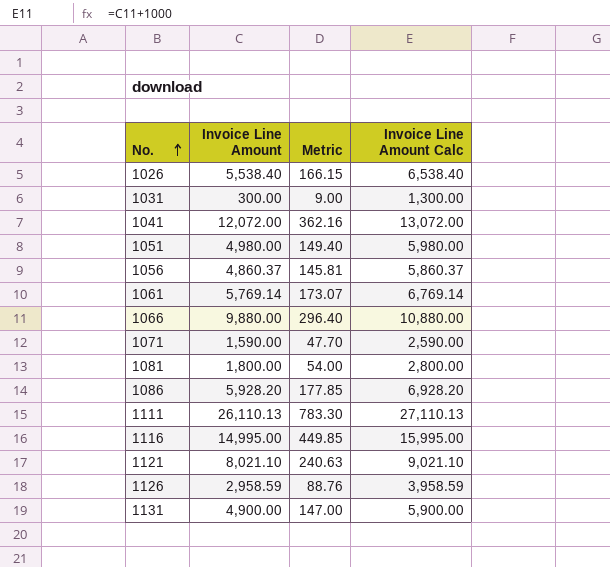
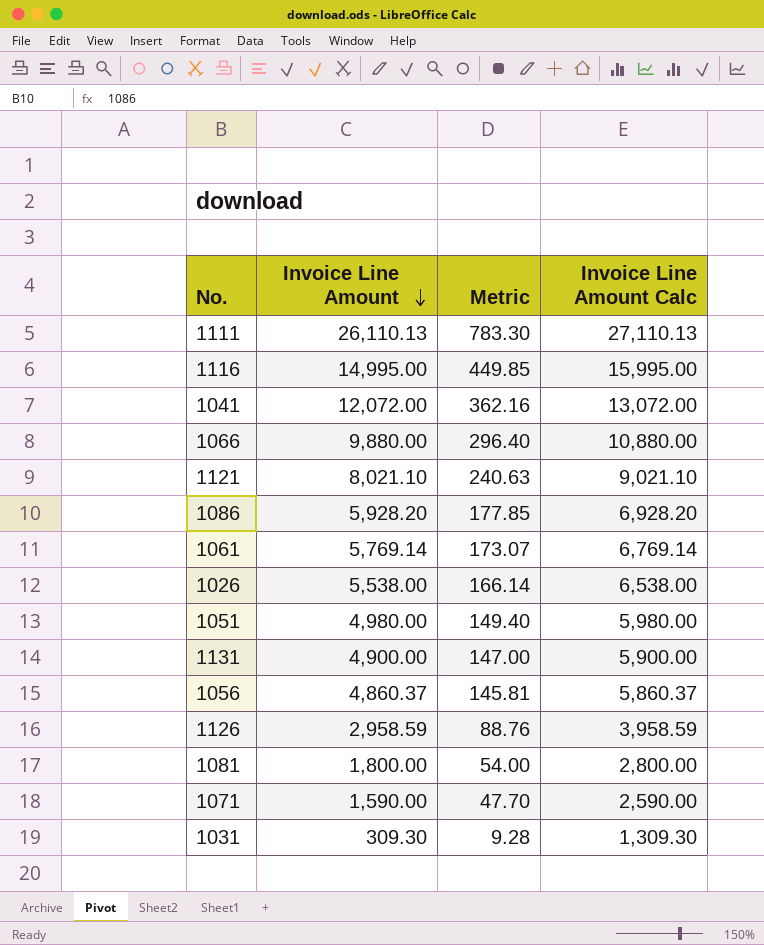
row order: No. ascending -> Invoice Line Amount descending
1026 | Invoice Line Amount: 5,538.40 -> 5,538.00
1026 | Metric: 166.15 -> 166.14
1026 | Invoice Line Amount Calc: 6,538.40 -> 6,538.00
1031 | Invoice Line Amount: 300.00 -> 309.30
1031 | Metric: 9.00 -> 9.28
1031 | Invoice Line Amount Calc: 1,300.00 -> 1,309.30

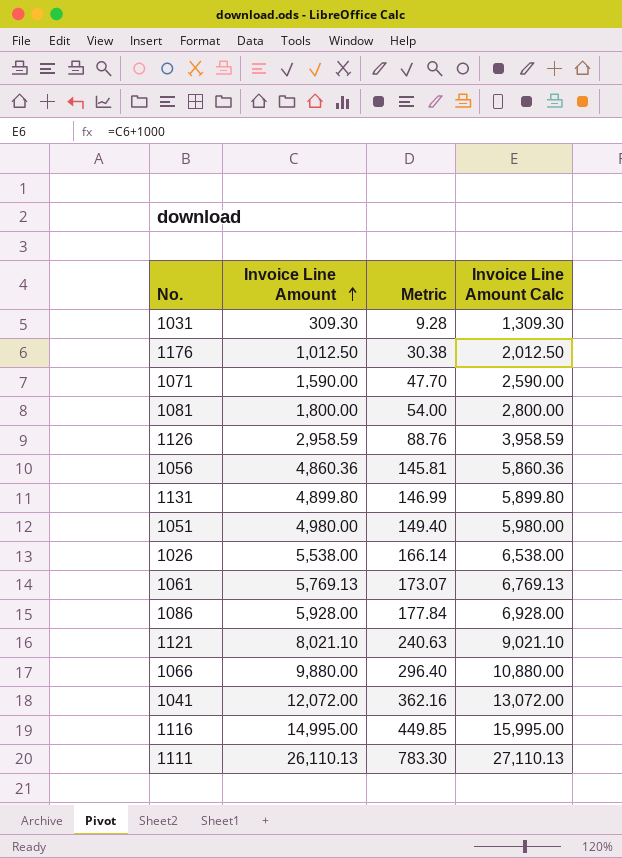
row order: Invoice Line Amount descending -> Invoice Line Amount ascending
row 1176: none -> 1,012.50 | 30.38 | 2,012.50
1056 | Invoice Line Amount: 4,860.37 -> 4,860.36
1056 | Invoice Line Amount Calc: 5,860.37 -> 5,860.36
1131 | Invoice Line Amount: 4,900.00 -> 4,899.80
1131 | Metric: 147.00 -> 146.99
1131 | Invoice Line Amount Calc: 5,900.00 -> 5,899.80
1061 | Invoice Line Amount: 5,769.14 -> 5,769.13
1061 | Invoice Line Amount Calc: 6,769.14 -> 6,769.13
1086 | Invoice Line Amount: 5,928.20 -> 5,928.00
1086 | Metric: 177.85 -> 177.84
1086 | Invoice Line Amount Calc: 6,928.20 -> 6,928.00

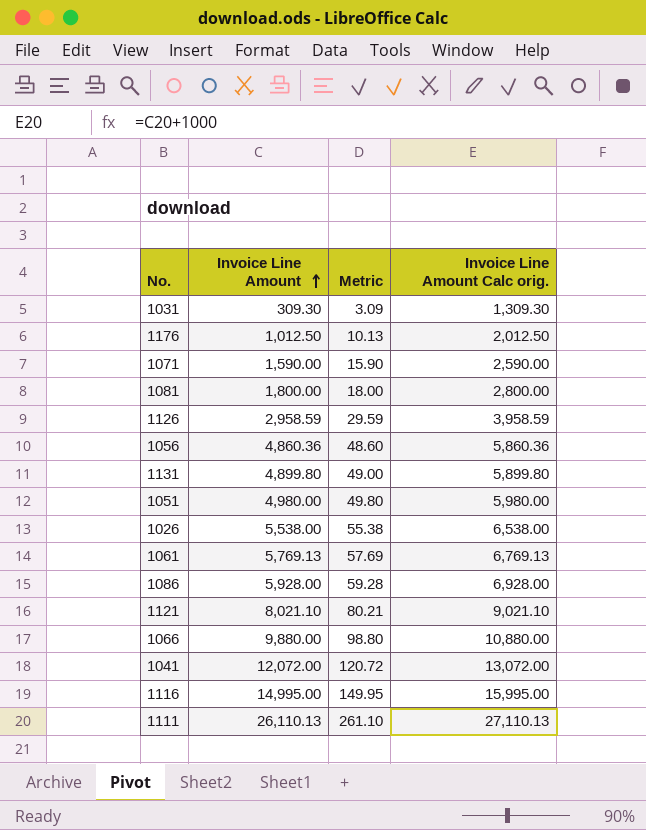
column Metric | formula: [Invoice Line Amount] * 0.03 -> [Invoice Line Amount] * 0.01
column name: Invoice Line Amount Calc -> Invoice Line Amount Calc orig.

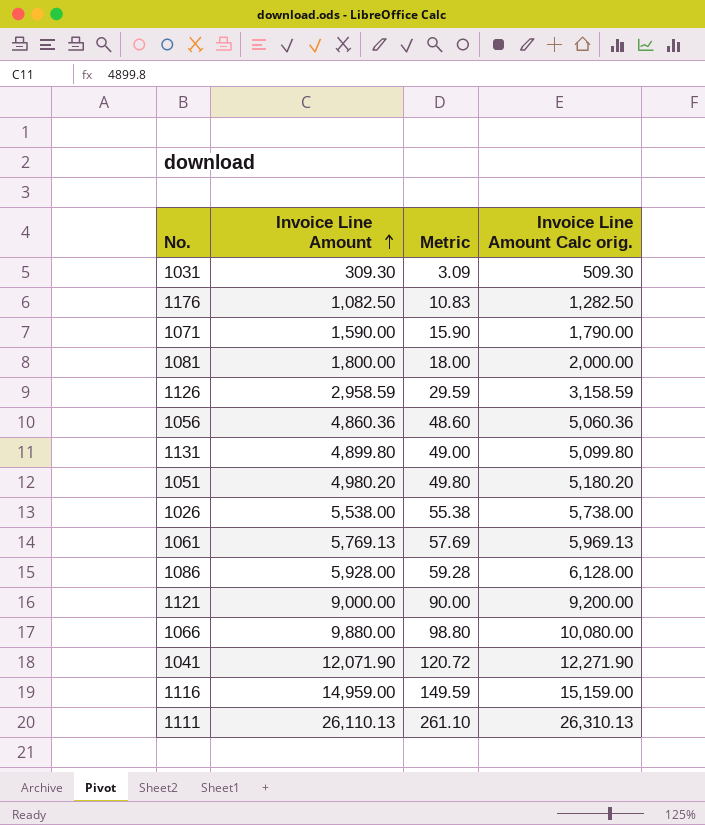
column Invoice Line Amount Calc orig. | formula: [Invoice Line Amount] + 1000 -> [Invoice Line Amount] + 200
1176 | Invoice Line Amount: 1,012.50 -> 1,082.50
1176 | Metric: 10.13 -> 10.83
1051 | Invoice Line Amount: 4,980.00 -> 4,980.20
1121 | Invoice Line Amount: 8,021.10 -> 9,000.00
1121 | Metric: 80.21 -> 90.00
1041 | Invoice Line Amount: 12,072.00 -> 12,071.90
1116 | Invoice Line Amount: 14,995.00 -> 14,959.00
1116 | Metric: 149.95 -> 149.59

